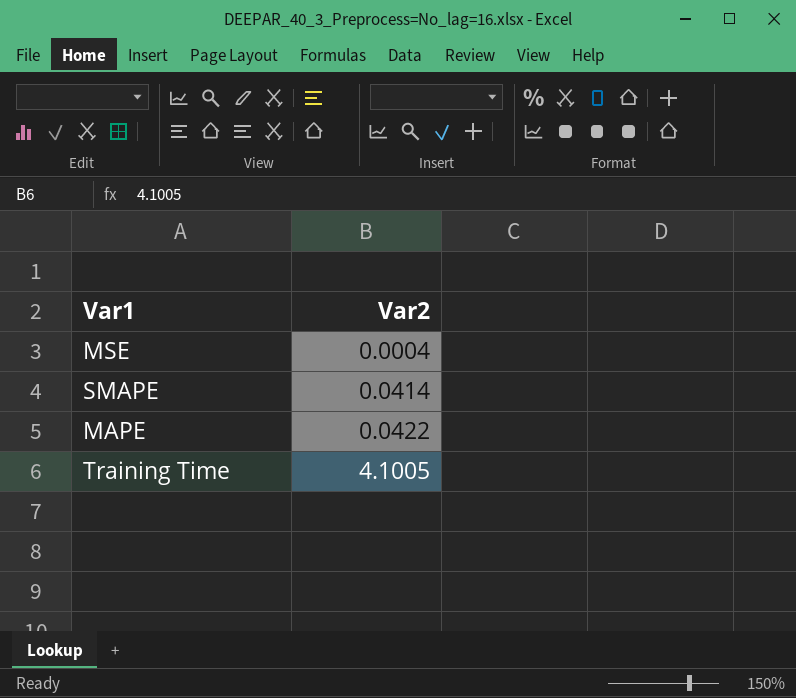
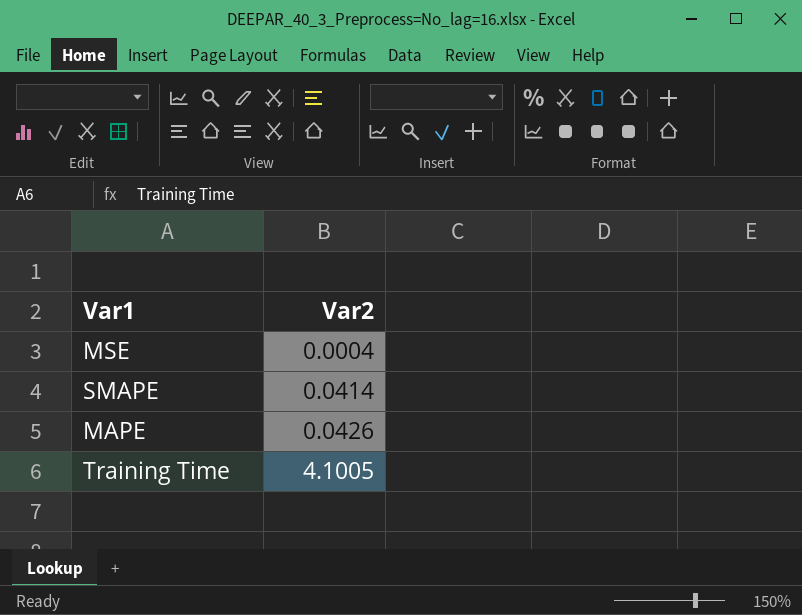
MAPE | Var2: 0.0422 -> 0.0426

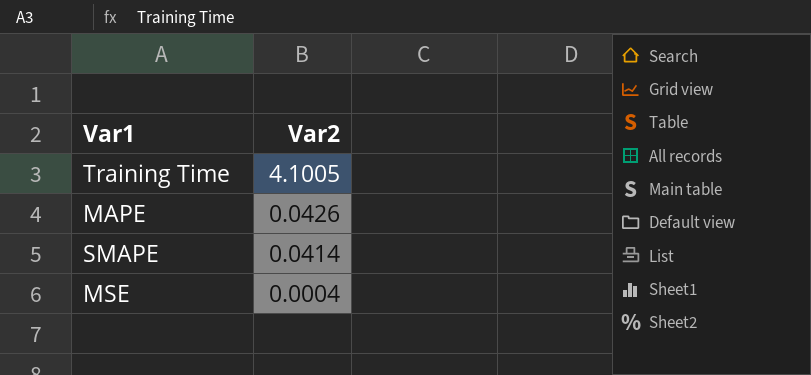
row order: Var2 ascending -> Var2 descending

